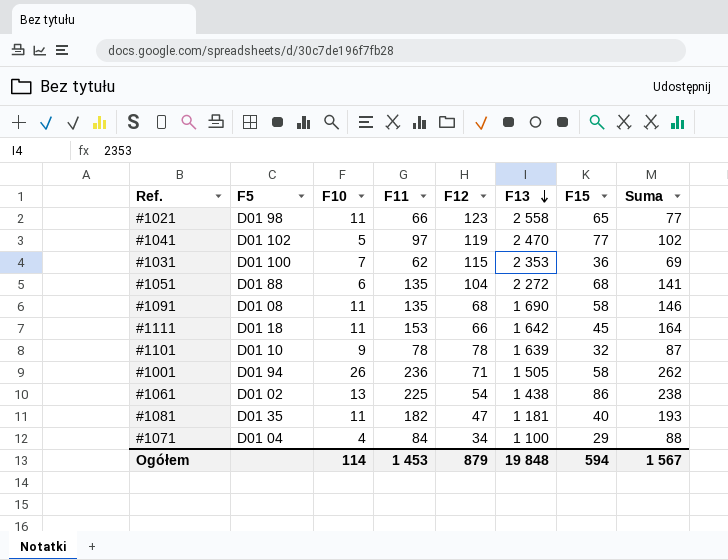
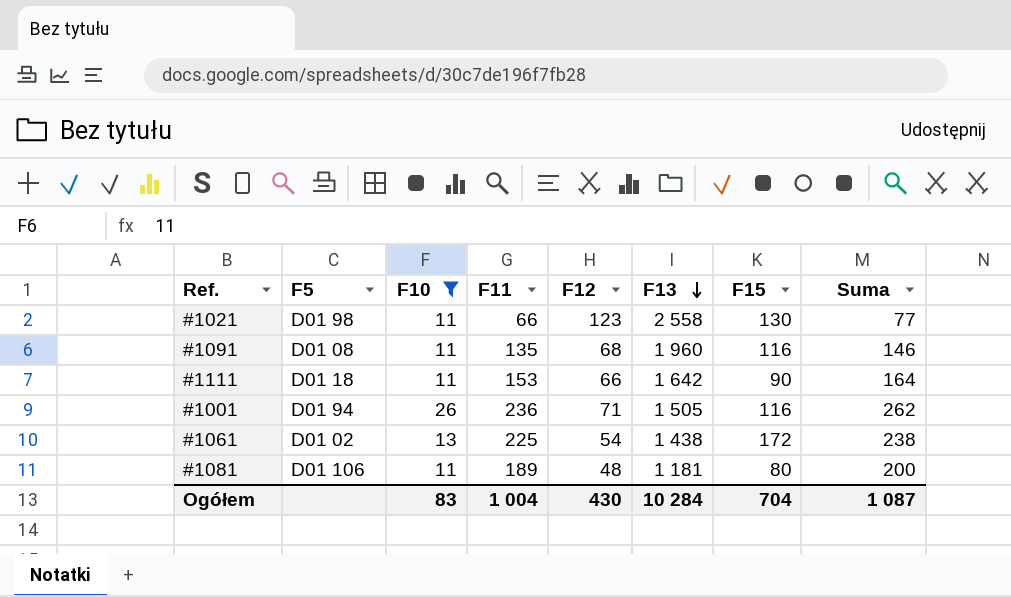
filter: none -> F10 >= 11
#1021 | F15: 65 -> 130
#1091 | F13: 1 690 -> 1 960
#1091 | F15: 58 -> 116
#1111 | F15: 45 -> 90
#1001 | F15: 58 -> 116
#1061 | F15: 86 -> 172
#1081 | F5: D01 35 -> D01 106
#1081 | F11: 182 -> 189
#1081 | F12: 47 -> 48
#1081 | F15: 40 -> 80
#1081 | Suma: 193 -> 200
Ogółem | F10: 114 -> 83
Ogółem | F11: 1 453 -> 1 004
Ogółem | F12: 879 -> 430
Ogółem | F13: 19 848 -> 10 284
Ogółem | F15: 594 -> 704
Ogółem | Suma: 1 567 -> 1 087

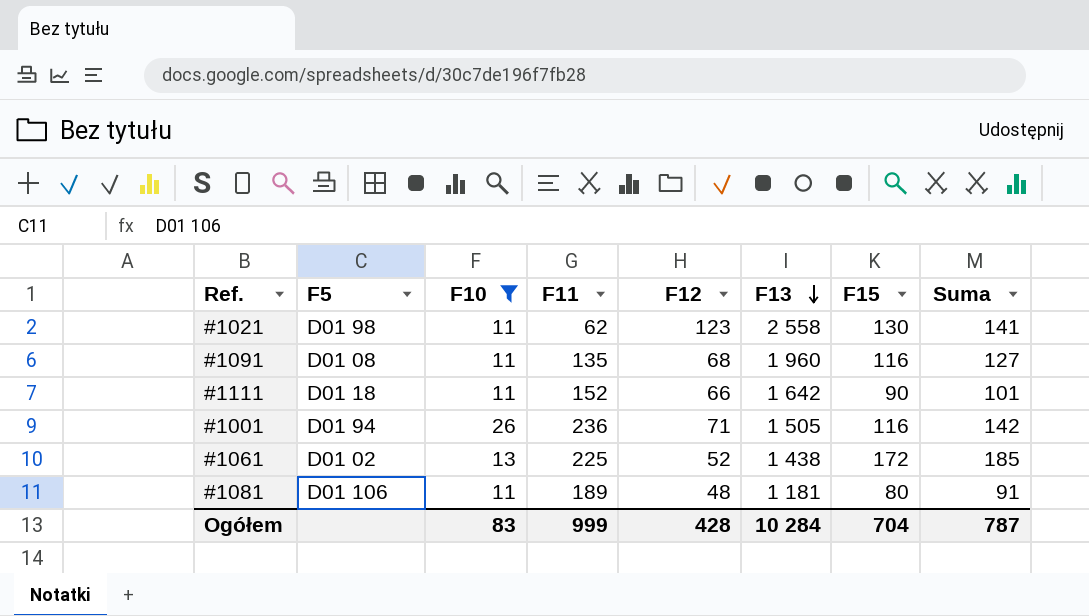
column Suma | formula: [F10] + [F11] -> [F10] + [F15]
#1021 | F11: 66 -> 62
#1111 | F11: 153 -> 152
#1061 | F12: 54 -> 52
Ogółem | F11: 1 004 -> 999
Ogółem | F12: 430 -> 428
Ogółem | Suma: 1 087 -> 787

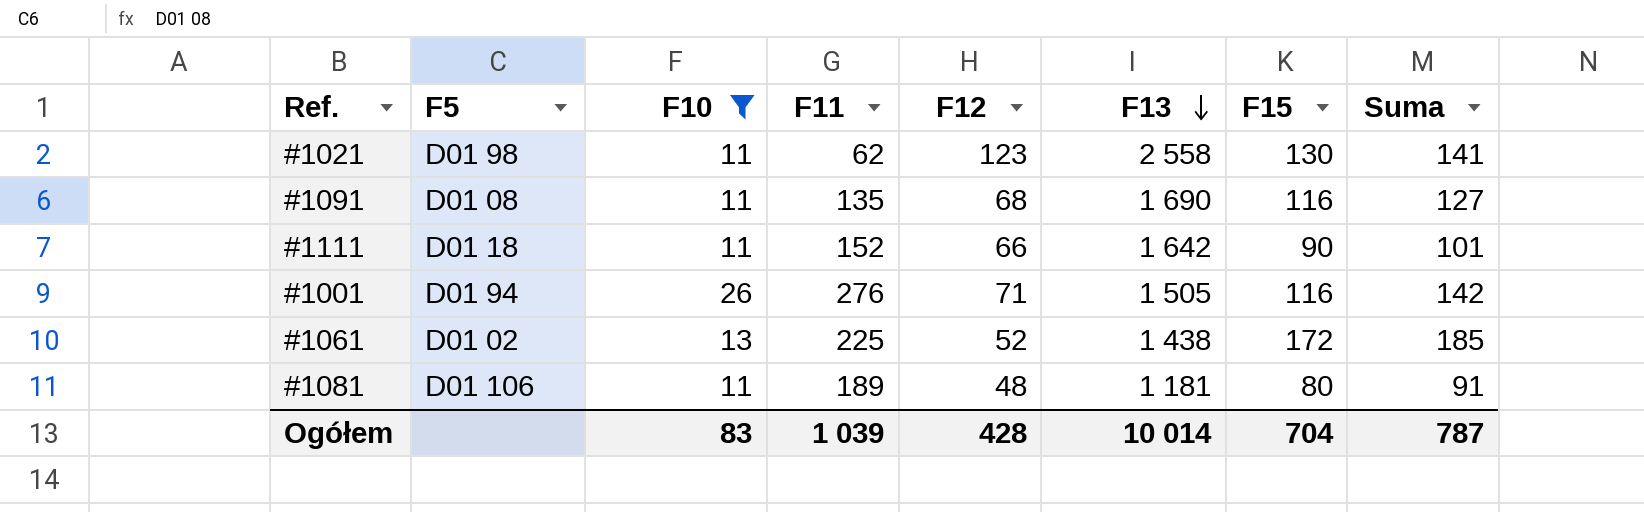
#1091 | F13: 1 960 -> 1 690
#1001 | F11: 236 -> 276
Ogółem | F11: 999 -> 1 039
Ogółem | F13: 10 284 -> 10 014

